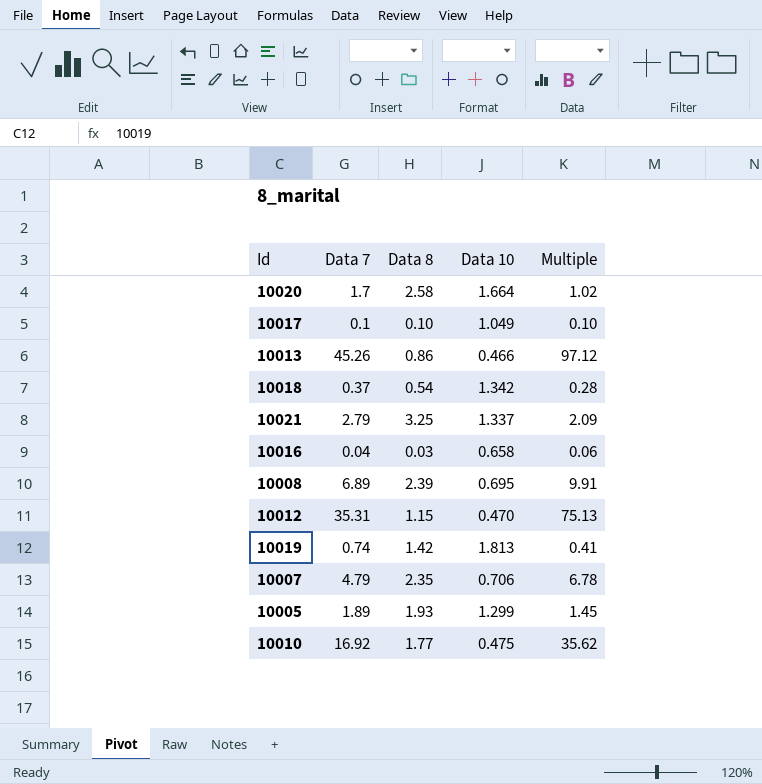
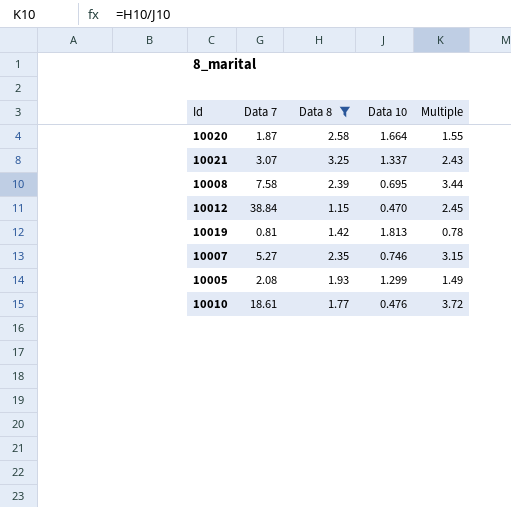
filter: none -> Data 8 >= 1.15
column Multiple | formula: [Data 7] / [Data 10] -> [Data 8] / [Data 10]
10020 | Data 7: 1.7 -> 1.87
10021 | Data 7: 2.79 -> 3.07
10008 | Data 7: 6.89 -> 7.58
10012 | Data 7: 35.31 -> 38.84
10019 | Data 7: 0.74 -> 0.81
10007 | Data 7: 4.79 -> 5.27
10007 | Data 10: 0.706 -> 0.746
10005 | Data 7: 1.89 -> 2.08
10010 | Data 7: 16.92 -> 18.61
10010 | Data 10: 0.475 -> 0.476

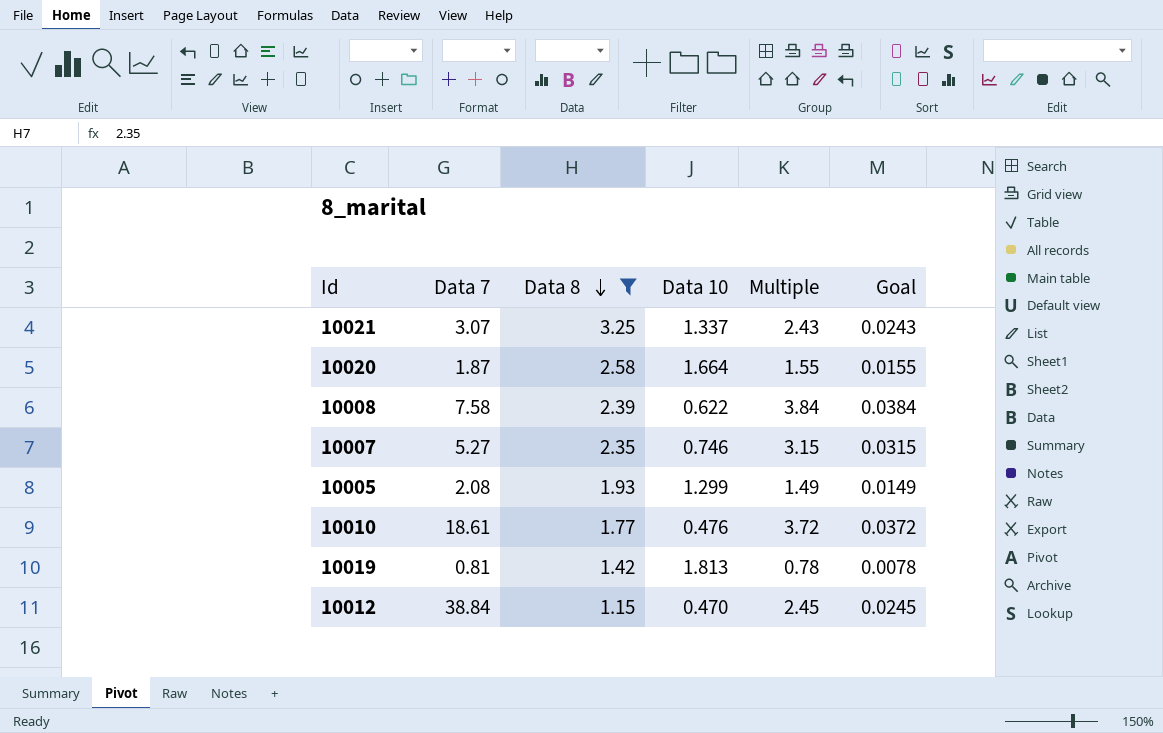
row order: none -> Data 8 descending
column Goal | formula: none -> [Multiple] * 0.01
10008 | Data 10: 0.695 -> 0.622
10008 | Multiple: 3.44 -> 3.84

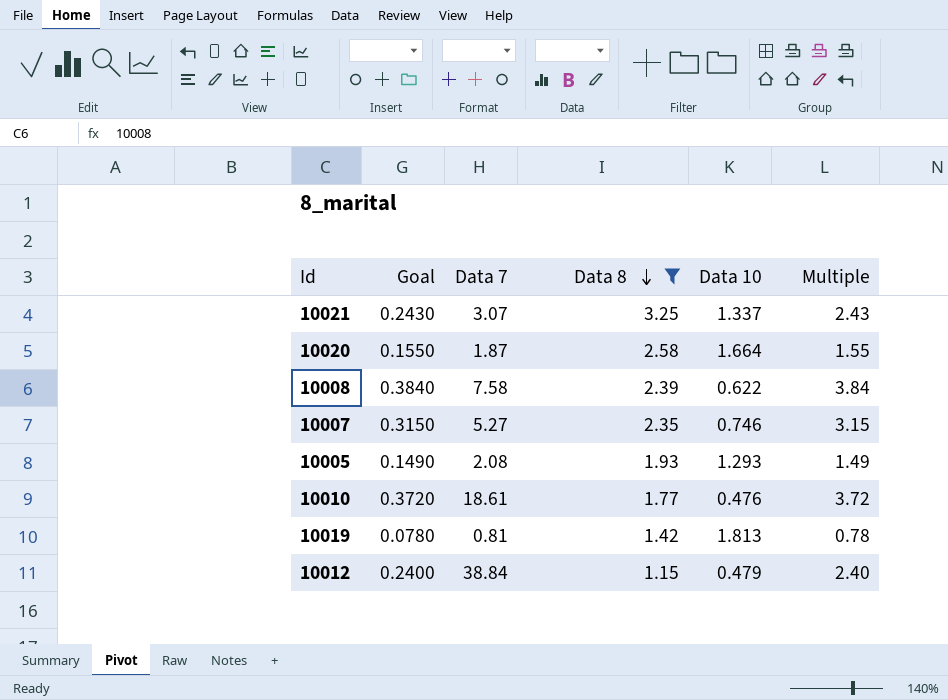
column Goal | formula: [Multiple] * 0.01 -> [Multiple] * 0.1
column Goal | position: 6 -> 2
10005 | Data 10: 1.299 -> 1.293
10012 | Data 10: 0.470 -> 0.479
10012 | Multiple: 2.45 -> 2.40

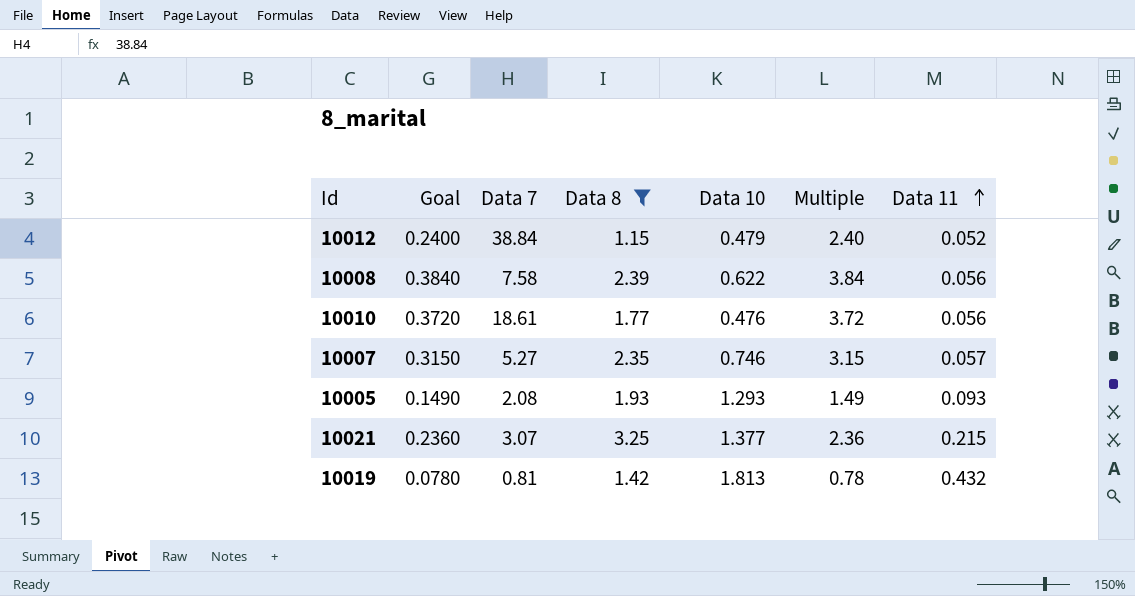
row order: Data 8 descending -> Data 11 ascending
column Data 11 | position: none -> 7
row 10020: 0.1550 | 1.87 | 2.58 | 1.664 | 1.55 -> none
10021 | Goal: 0.2430 -> 0.2360
10021 | Data 10: 1.337 -> 1.377
10021 | Multiple: 2.43 -> 2.36

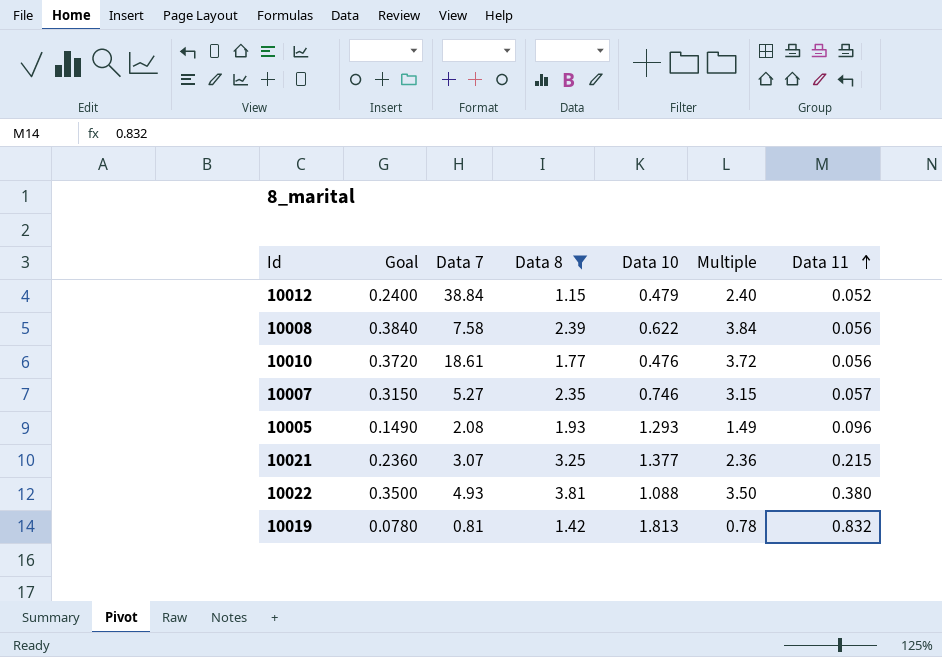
10005 | Data 11: 0.093 -> 0.096
row 10022: none -> 0.3500 | 4.93 | 3.81 | 1.088 | 3.50 | 0.380
10019 | Data 11: 0.432 -> 0.832

